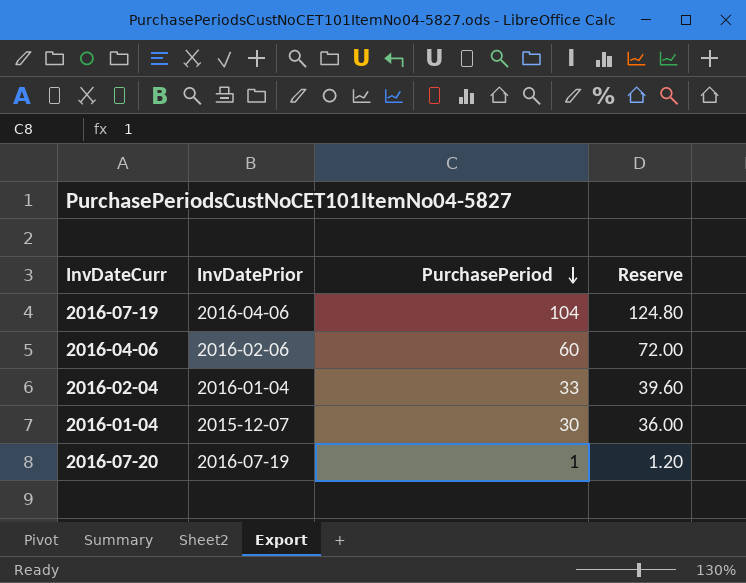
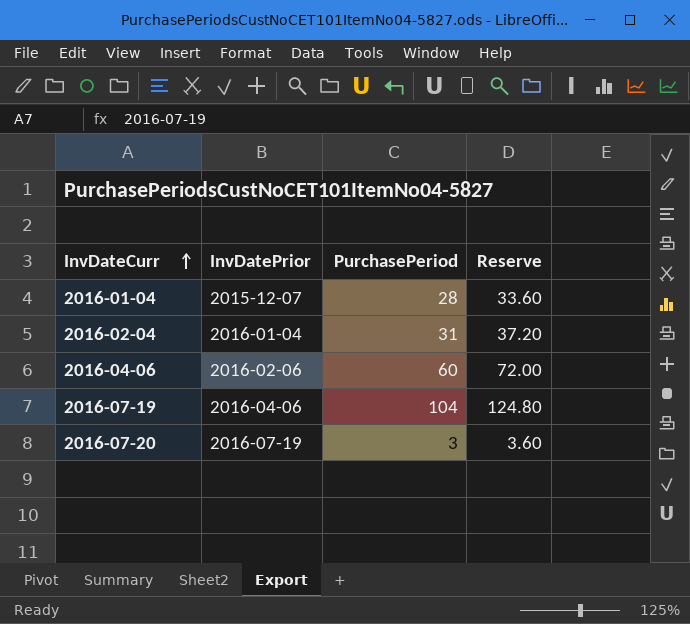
row order: PurchasePeriod descending -> InvDateCurr ascending
2016-01-04 | PurchasePeriod: 30 -> 28
2016-01-04 | Reserve: 36.00 -> 33.60
2016-02-04 | PurchasePeriod: 33 -> 31
2016-02-04 | Reserve: 39.60 -> 37.20
2016-07-20 | PurchasePeriod: 1 -> 3
2016-07-20 | Reserve: 1.20 -> 3.60

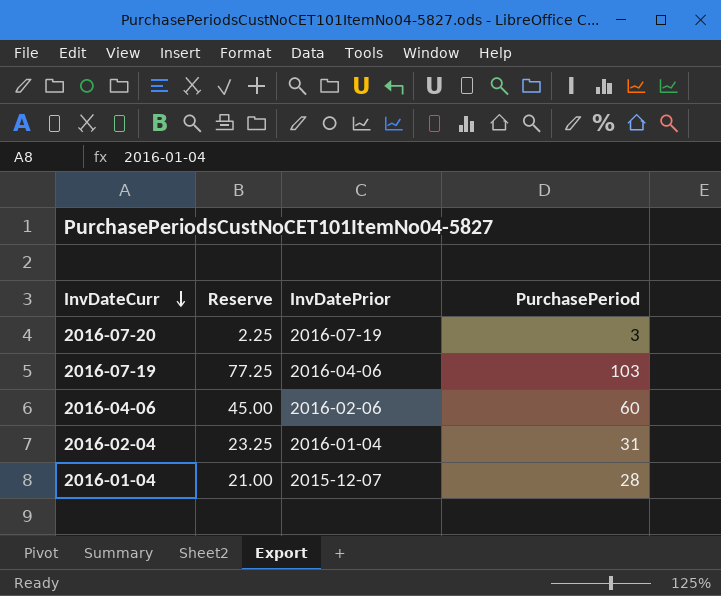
row order: InvDateCurr ascending -> InvDateCurr descending
column Reserve | formula: [PurchasePeriod] * 1.2 -> [PurchasePeriod] * 0.75
column Reserve | position: 4 -> 2
2016-07-19 | PurchasePeriod: 104 -> 103

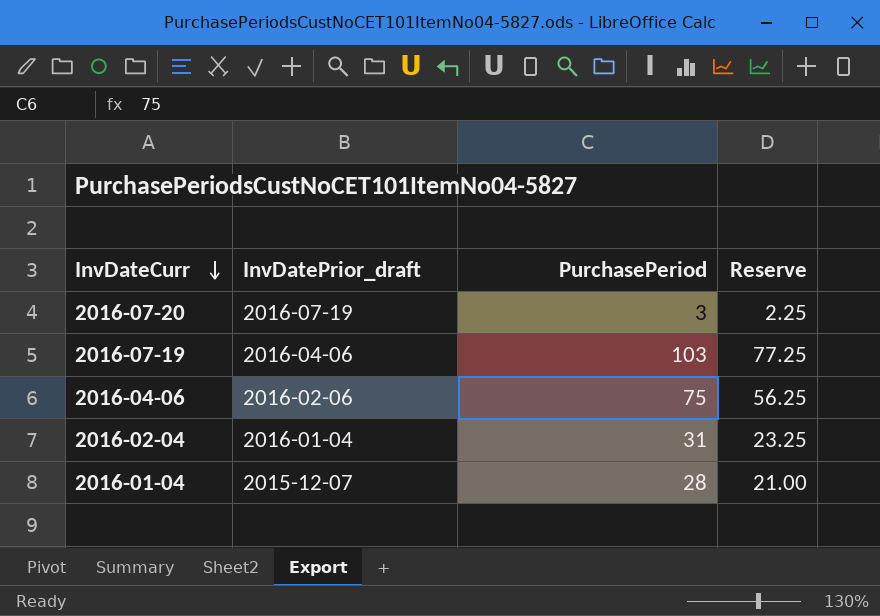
column name: InvDatePrior -> InvDatePrior_draft
column Reserve | position: 2 -> 4
2016-04-06 | PurchasePeriod: 60 -> 75
2016-04-06 | Reserve: 45.00 -> 56.25

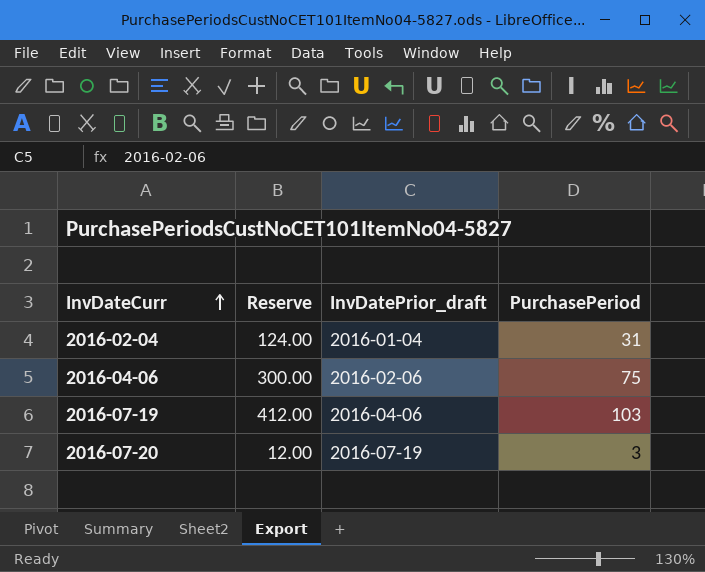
row order: InvDateCurr descending -> InvDateCurr ascending
column Reserve | formula: [PurchasePeriod] * 0.75 -> [PurchasePeriod] * 4
column Reserve | position: 4 -> 2
row 2016-01-04: 2015-12-07 | 28 | 21.00 -> none

